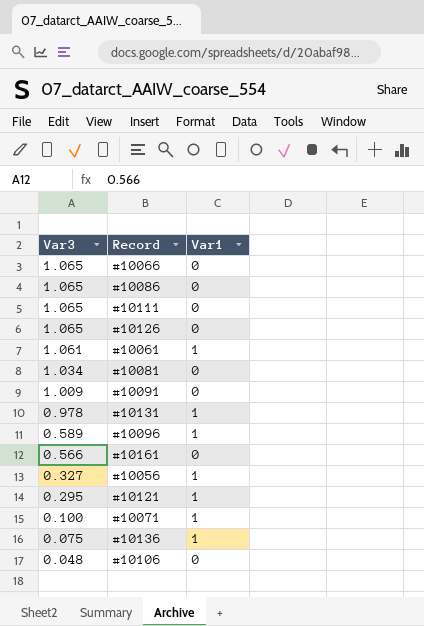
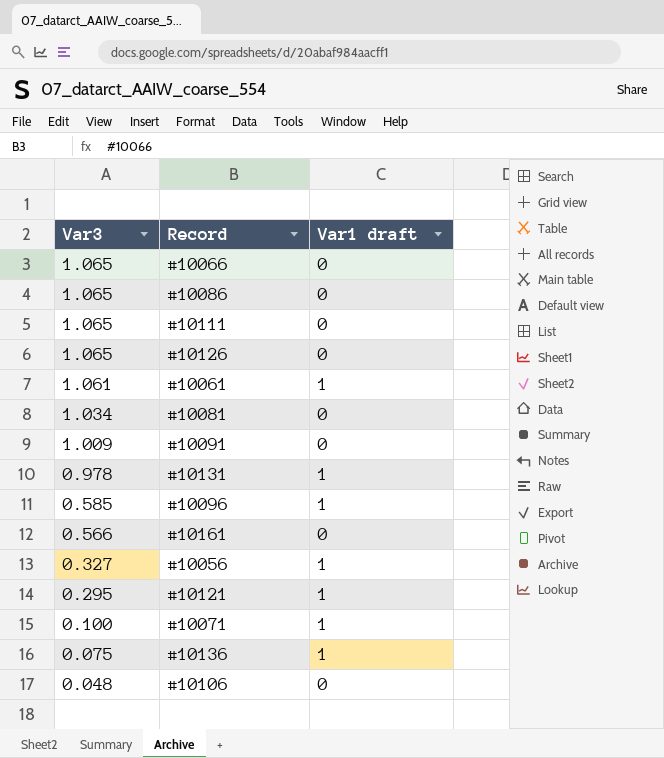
column name: Var1 -> Var1 draft
#10096 | Var3: 0.589 -> 0.585

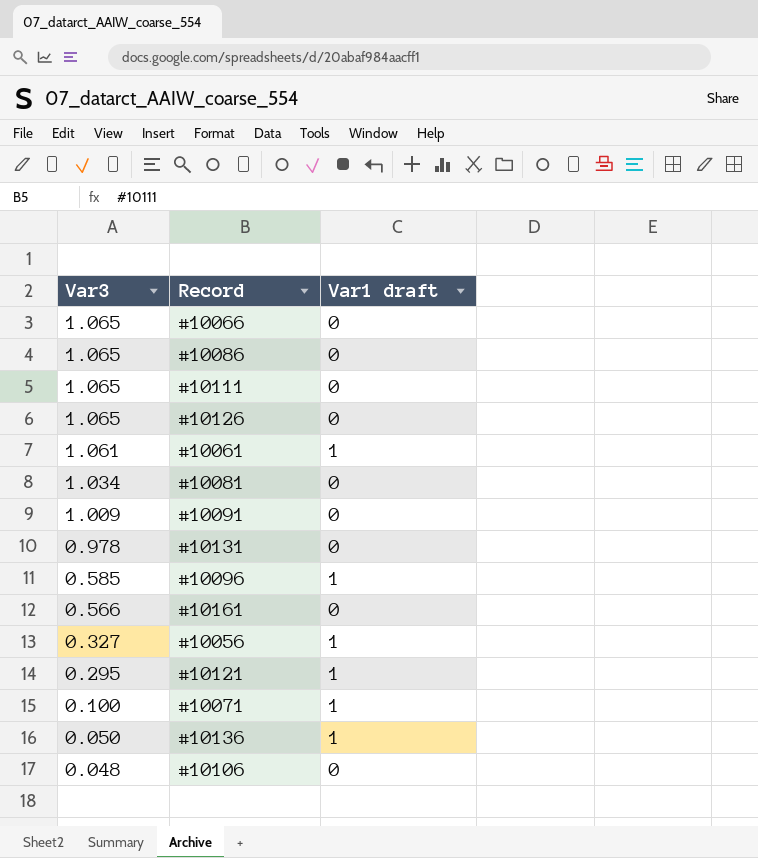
#10131 | Var1 draft: 1 -> 0
#10136 | Var3: 0.075 -> 0.050

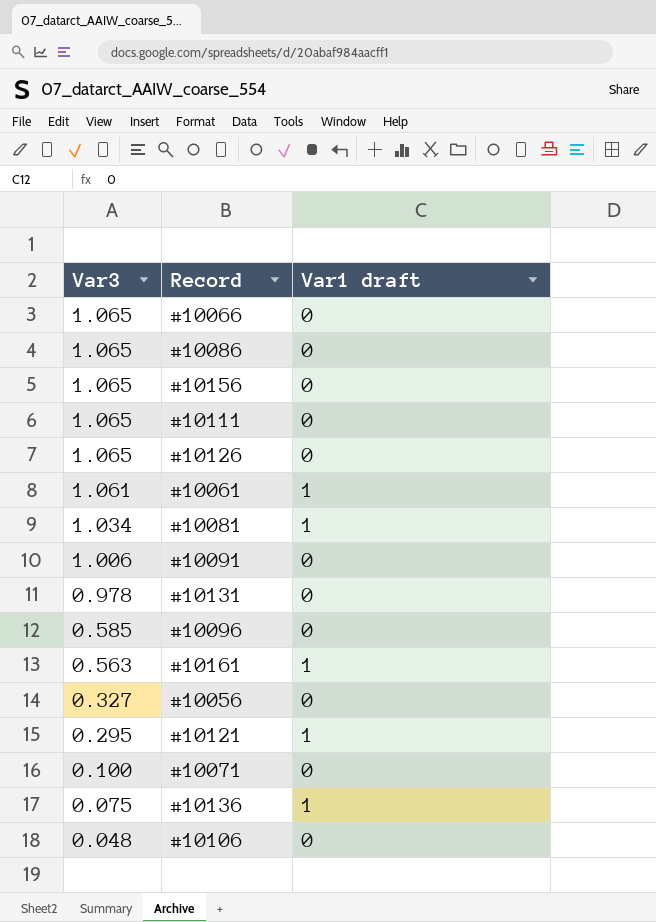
row #10156: none -> 1.065 | 0
#10081 | Var1 draft: 0 -> 1
#10091 | Var3: 1.009 -> 1.006
#10096 | Var1 draft: 1 -> 0
#10161 | Var3: 0.566 -> 0.563
#10161 | Var1 draft: 0 -> 1
#10056 | Var1 draft: 1 -> 0
#10071 | Var1 draft: 1 -> 0
#10136 | Var3: 0.050 -> 0.075

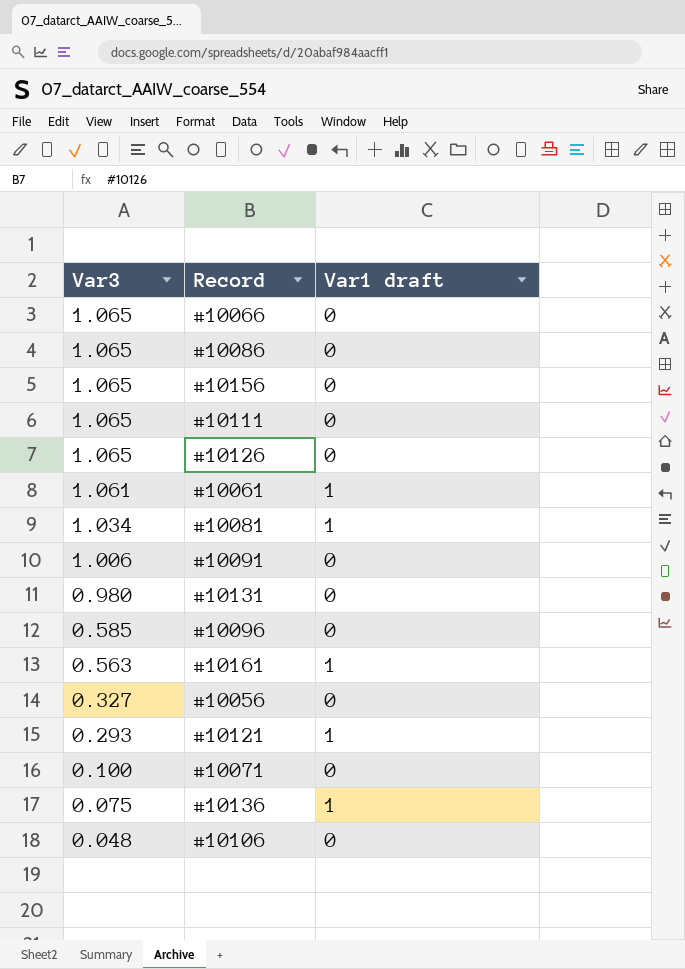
#10131 | Var3: 0.978 -> 0.980
#10121 | Var3: 0.295 -> 0.293

